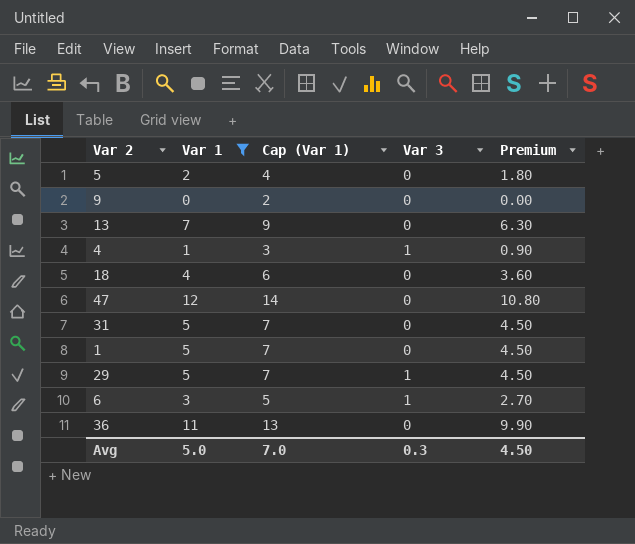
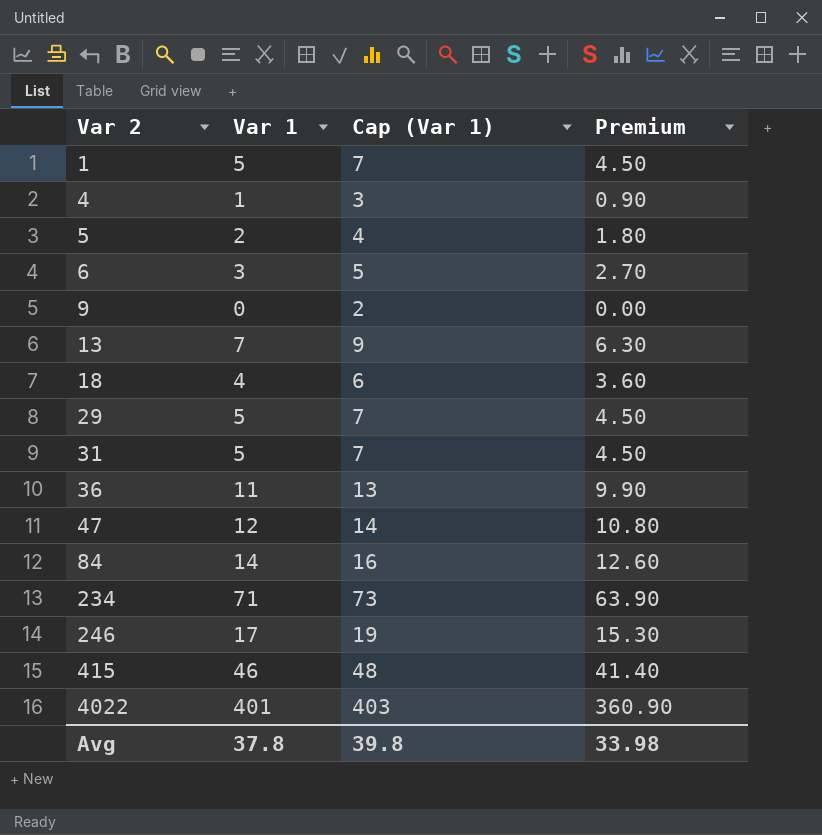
filter: Var 1 <= 12 -> none
row order: none -> Var 2 ascending
column Var 3 | position: 4 -> none
Avg | Var 1: 5.0 -> 37.8
Avg | Cap (Var 1): 7.0 -> 39.8
Avg | Premium: 4.50 -> 33.98

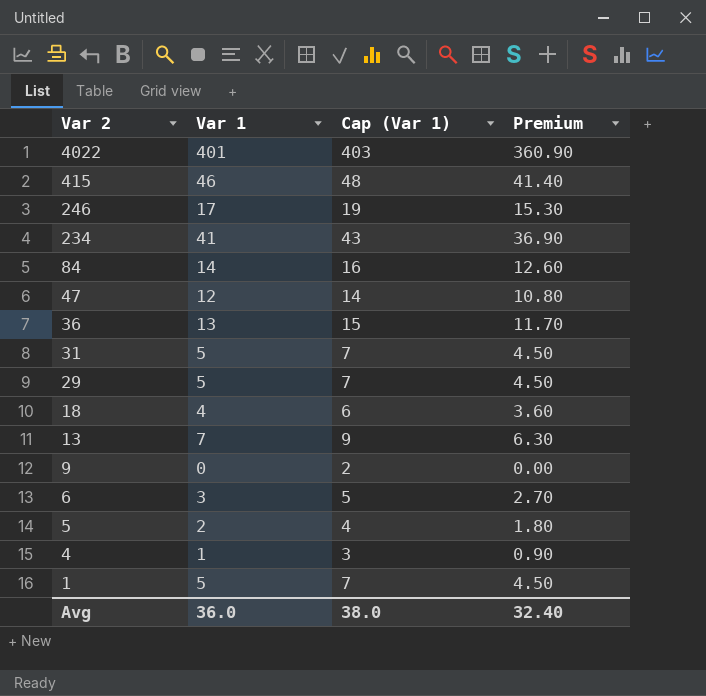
row order: Var 2 ascending -> Var 2 descending
234 | Var 1: 71 -> 41
234 | Cap (Var 1): 73 -> 43
234 | Premium: 63.90 -> 36.90
36 | Var 1: 11 -> 13
36 | Cap (Var 1): 13 -> 15
36 | Premium: 9.90 -> 11.70
Avg | Var 1: 37.8 -> 36.0
Avg | Cap (Var 1): 39.8 -> 38.0
Avg | Premium: 33.98 -> 32.40

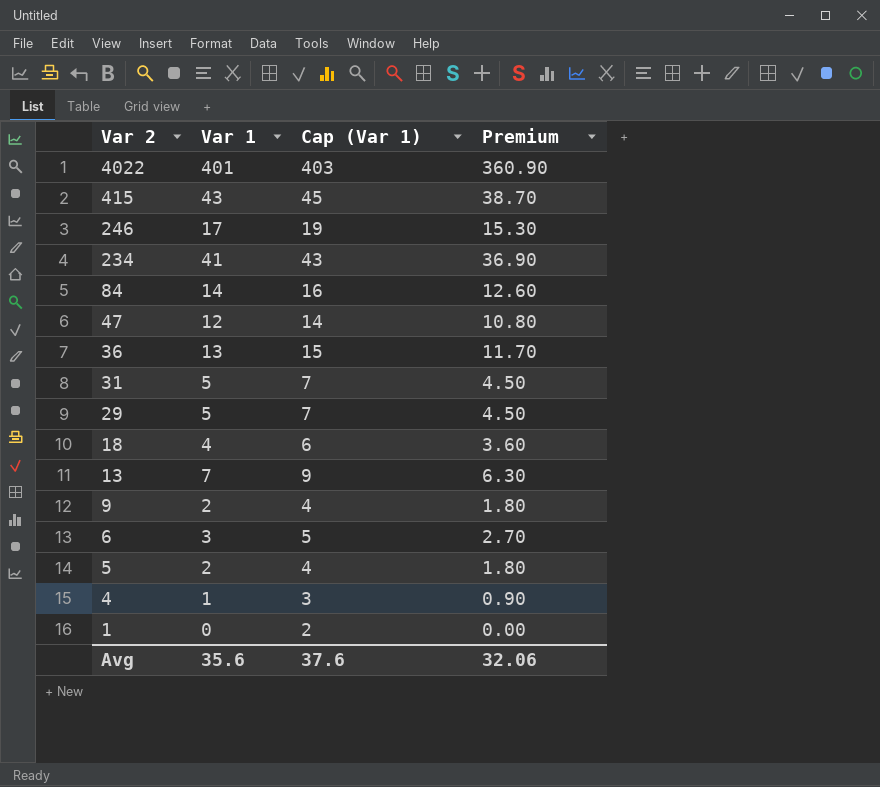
415 | Var 1: 46 -> 43
415 | Cap (Var 1): 48 -> 45
415 | Premium: 41.40 -> 38.70
9 | Var 1: 0 -> 2
9 | Cap (Var 1): 2 -> 4
9 | Premium: 0.00 -> 1.80
1 | Var 1: 5 -> 0
1 | Cap (Var 1): 7 -> 2
1 | Premium: 4.50 -> 0.00
Avg | Var 1: 36.0 -> 35.6
Avg | Cap (Var 1): 38.0 -> 37.6
Avg | Premium: 32.40 -> 32.06

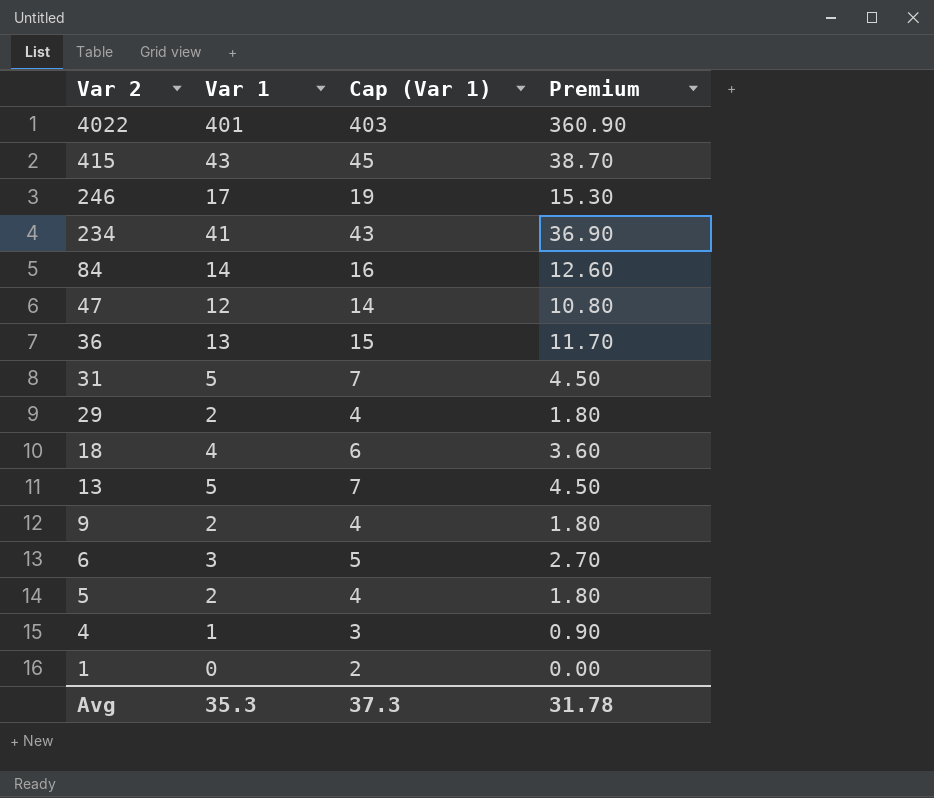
29 | Var 1: 5 -> 2
29 | Cap (Var 1): 7 -> 4
29 | Premium: 4.50 -> 1.80
13 | Var 1: 7 -> 5
13 | Cap (Var 1): 9 -> 7
13 | Premium: 6.30 -> 4.50
Avg | Var 1: 35.6 -> 35.3
Avg | Cap (Var 1): 37.6 -> 37.3
Avg | Premium: 32.06 -> 31.78

